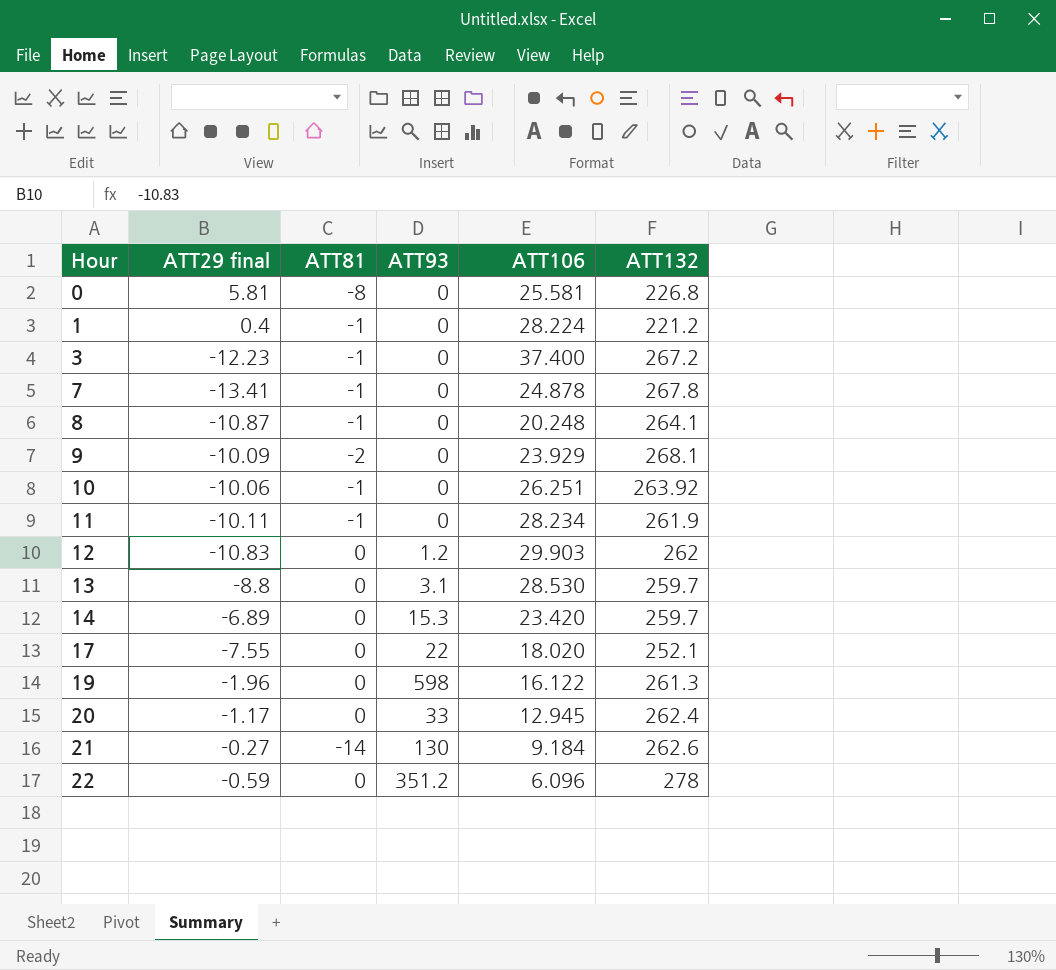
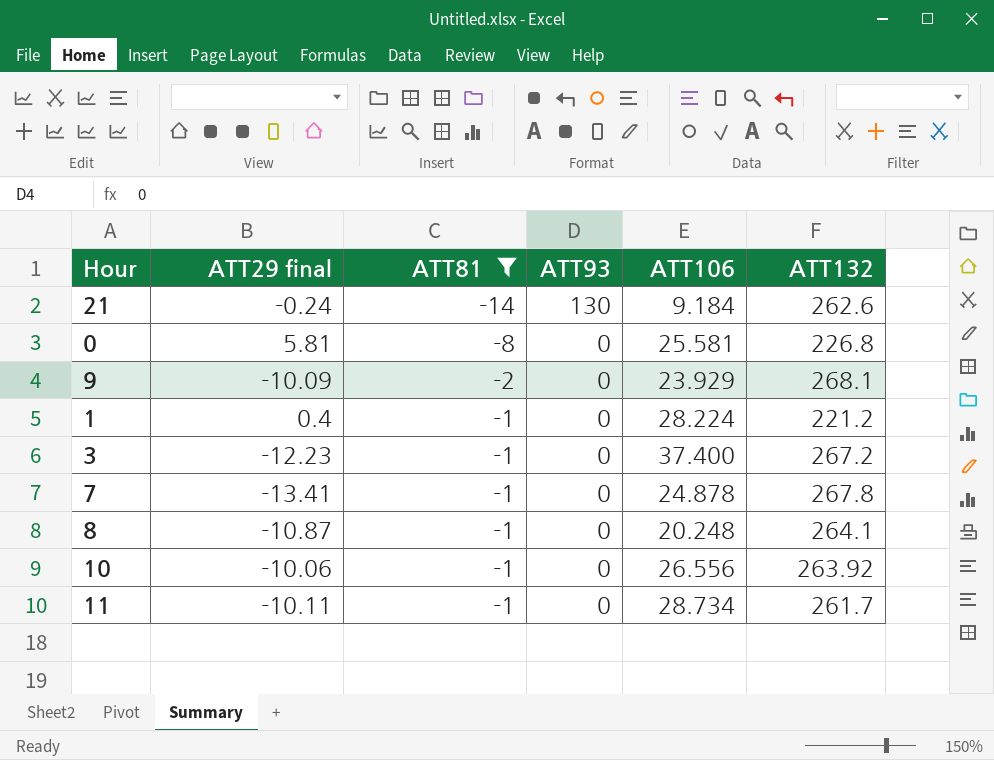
filter: none -> ATT81 != 0
row order: Hour ascending -> ATT81 ascending
21 | ATT29 final: -0.27 -> -0.24
10 | ATT106: 26.251 -> 26.556
11 | ATT106: 28.234 -> 28.734
11 | ATT132: 261.9 -> 261.7

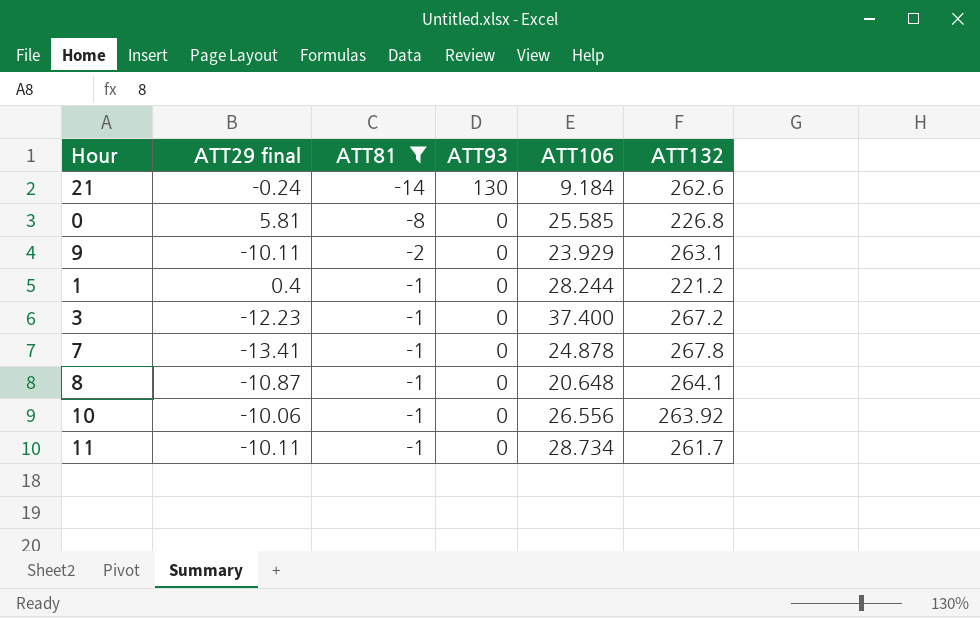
0 | ATT106: 25.581 -> 25.585
9 | ATT29 final: -10.09 -> -10.11
9 | ATT132: 268.1 -> 263.1
1 | ATT106: 28.224 -> 28.244
8 | ATT106: 20.248 -> 20.648

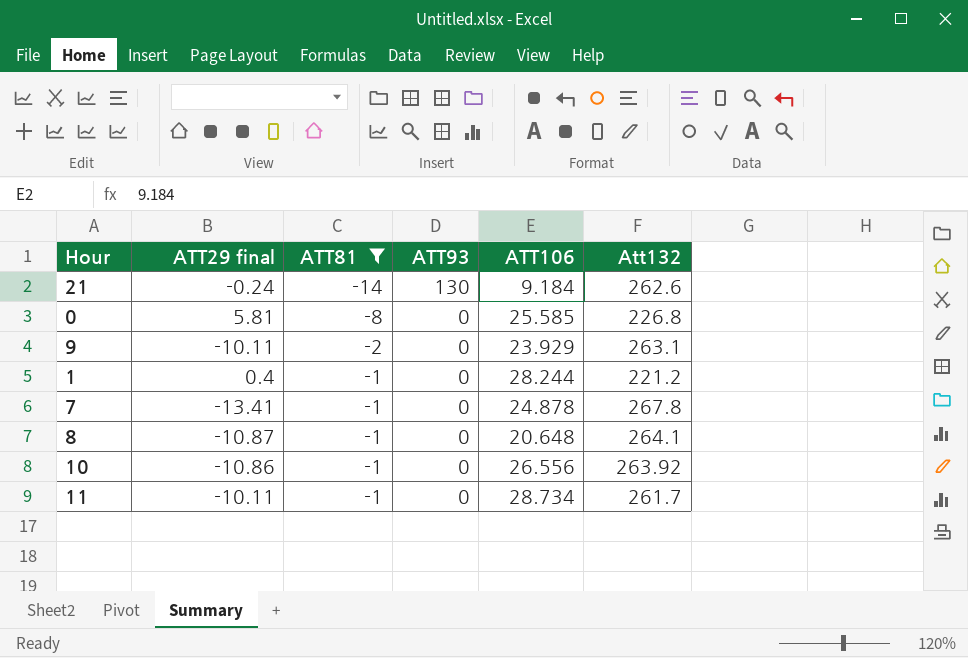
column name: ATT132 -> Att132
row 3: -12.23 | -1 | 0 | 37.400 | 267.2 -> none
10 | ATT29 final: -10.06 -> -10.86

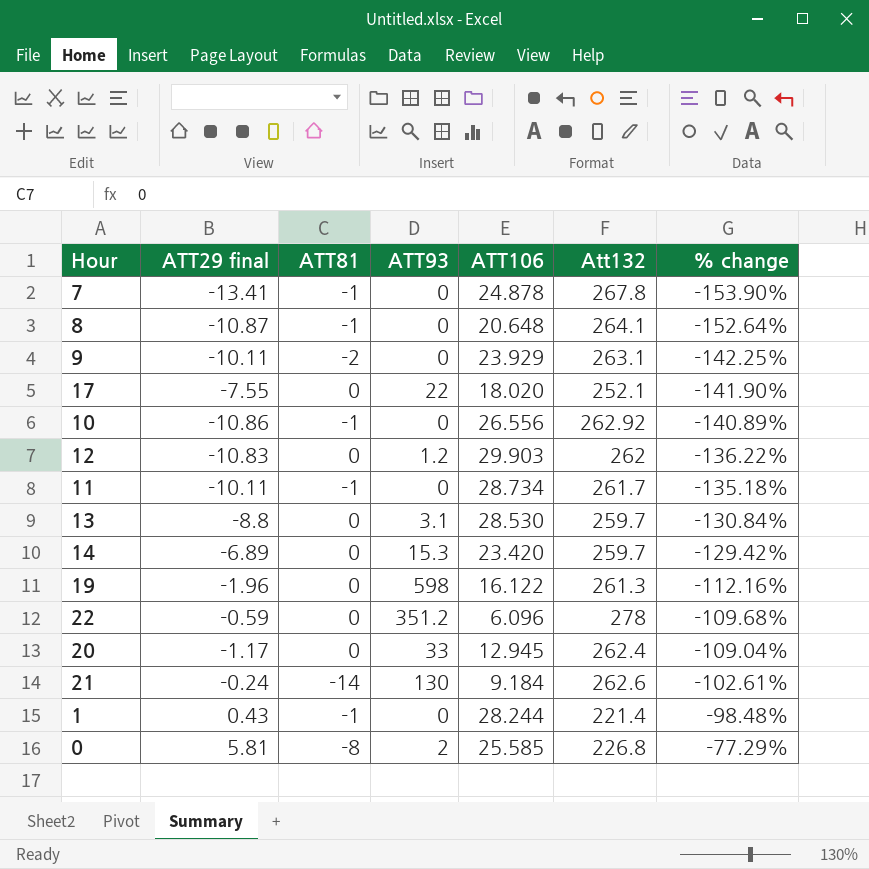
filter: ATT81 != 0 -> none
row order: ATT81 ascending -> % change ascending
column % change | formula: none -> ([ATT29 final] - [ATT106]) / [ATT106]
10 | Att132: 263.92 -> 262.92
1 | ATT29 final: 0.4 -> 0.43
1 | Att132: 221.2 -> 221.4
0 | ATT93: 0 -> 2

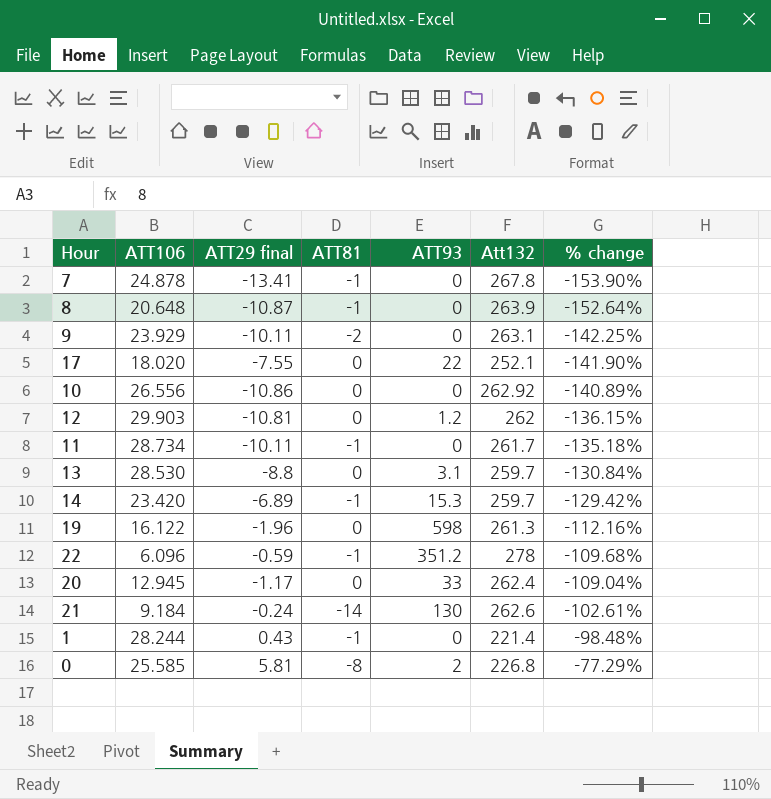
column ATT106 | position: 5 -> 2
8 | Att132: 264.1 -> 263.9
10 | ATT81: -1 -> 0
12 | ATT29 final: -10.83 -> -10.81
12 | % change: -136.22% -> -136.15%
14 | ATT81: 0 -> -1
22 | ATT81: 0 -> -1

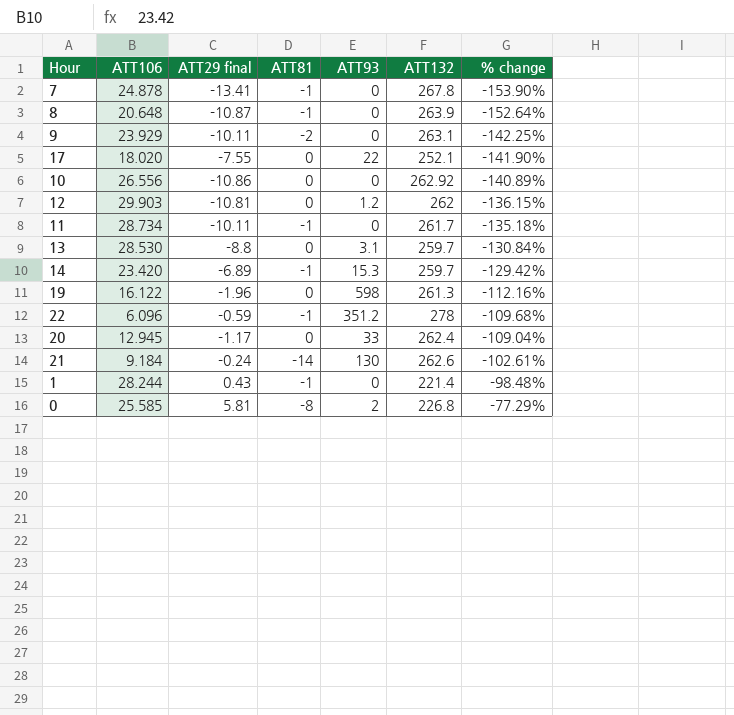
column name: Att132 -> ATT132

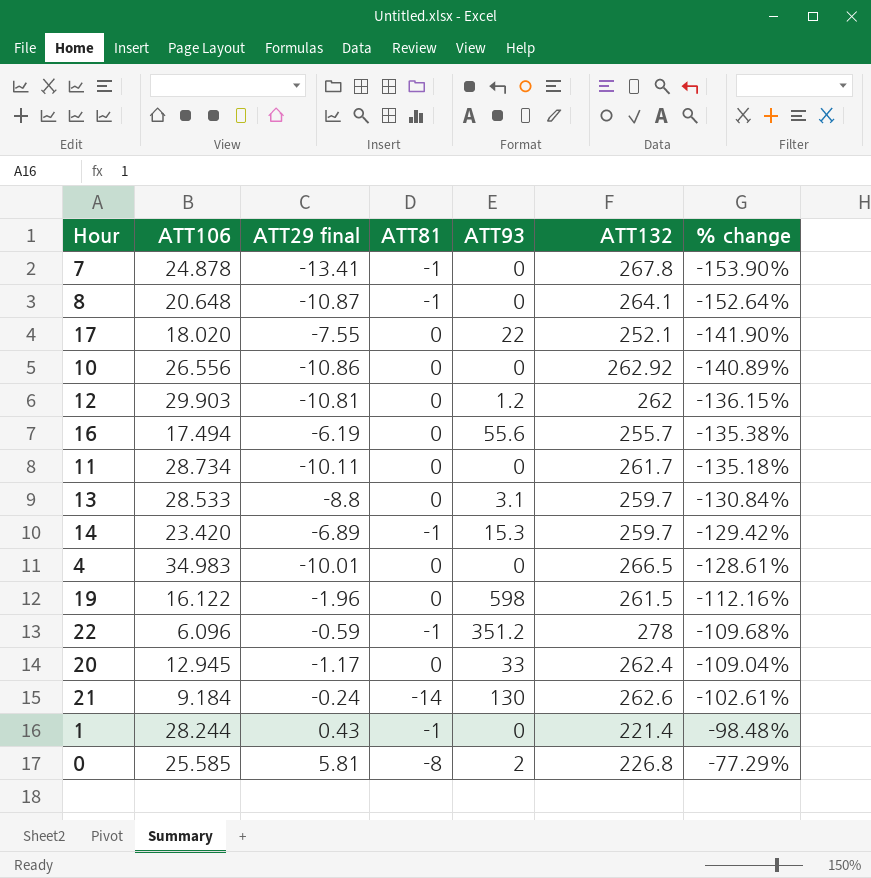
row 9: 23.929 | -10.11 | -2 | 0 | 263.1 | -142.25% -> none
8 | ATT132: 263.9 -> 264.1
row 16: none -> 17.494 | -6.19 | 0 | 55.6 | 255.7 | -135.38%
11 | ATT81: -1 -> 0
13 | ATT106: 28.530 -> 28.533
row 4: none -> 34.983 | -10.01 | 0 | 0 | 266.5 | -128.61%
19 | ATT132: 261.3 -> 261.5

